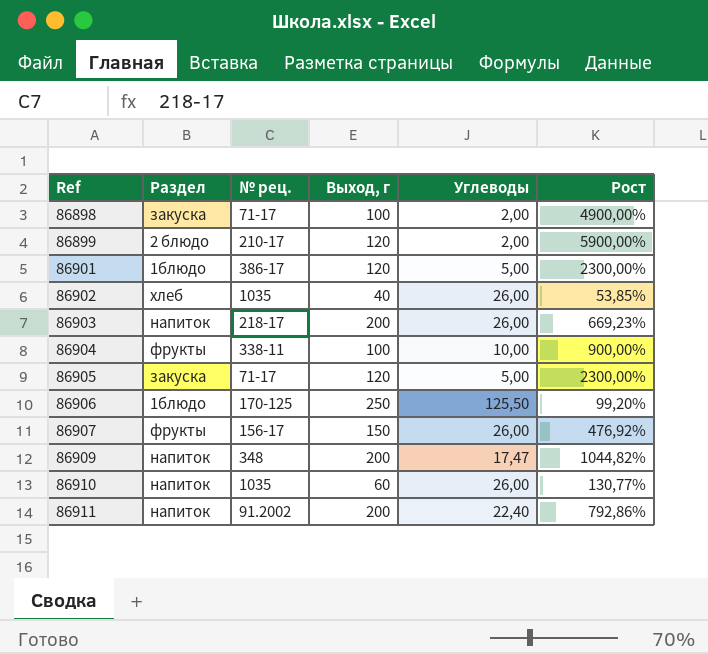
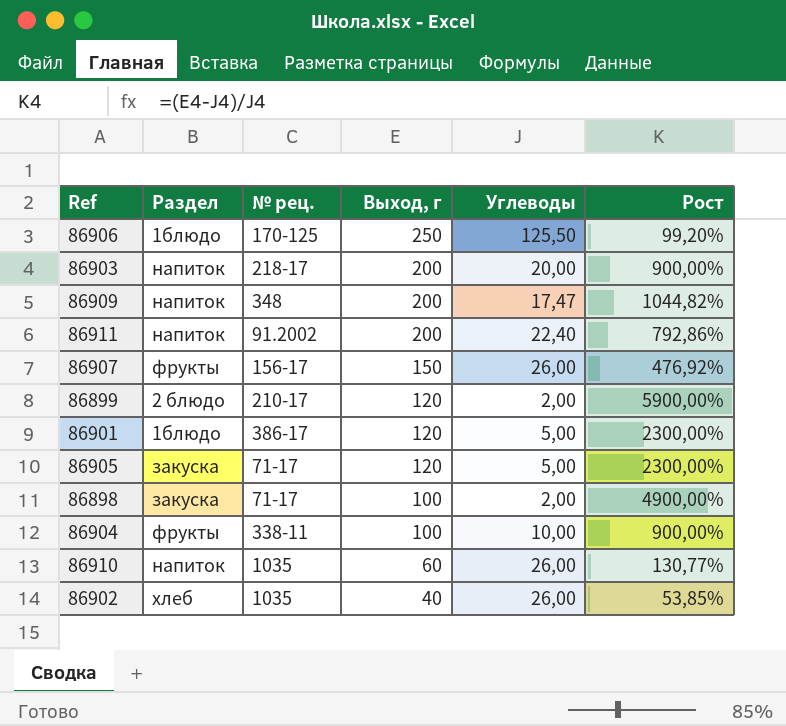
row order: Ref ascending -> Выход, г descending
86903 | Углеводы: 26,00 -> 20,00
86903 | Рост: 669,23% -> 900,00%

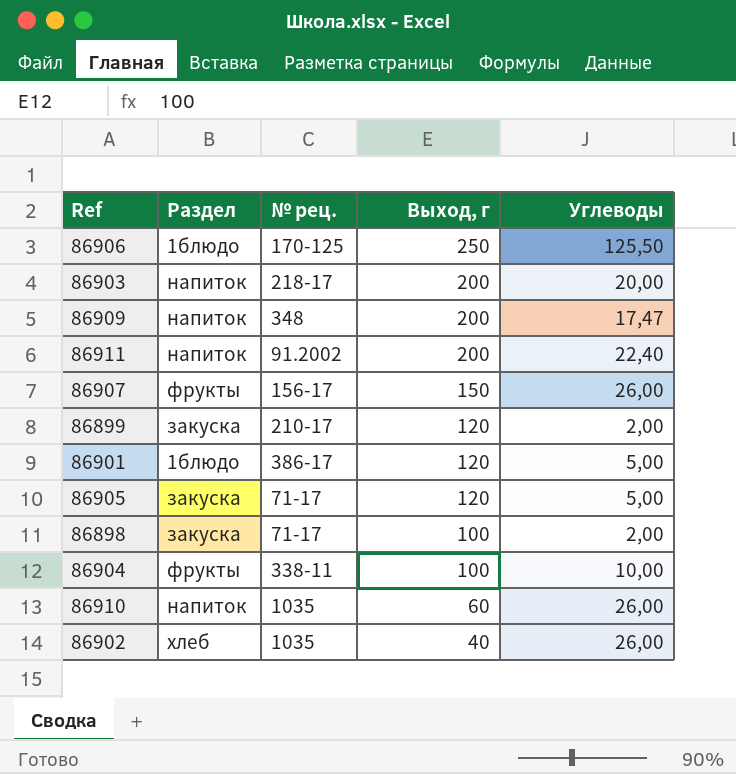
column Рост | formula: ([Выход, г] - [Углеводы]) / [Углеводы] -> none
86899 | Раздел: 2 блюдо -> закуска

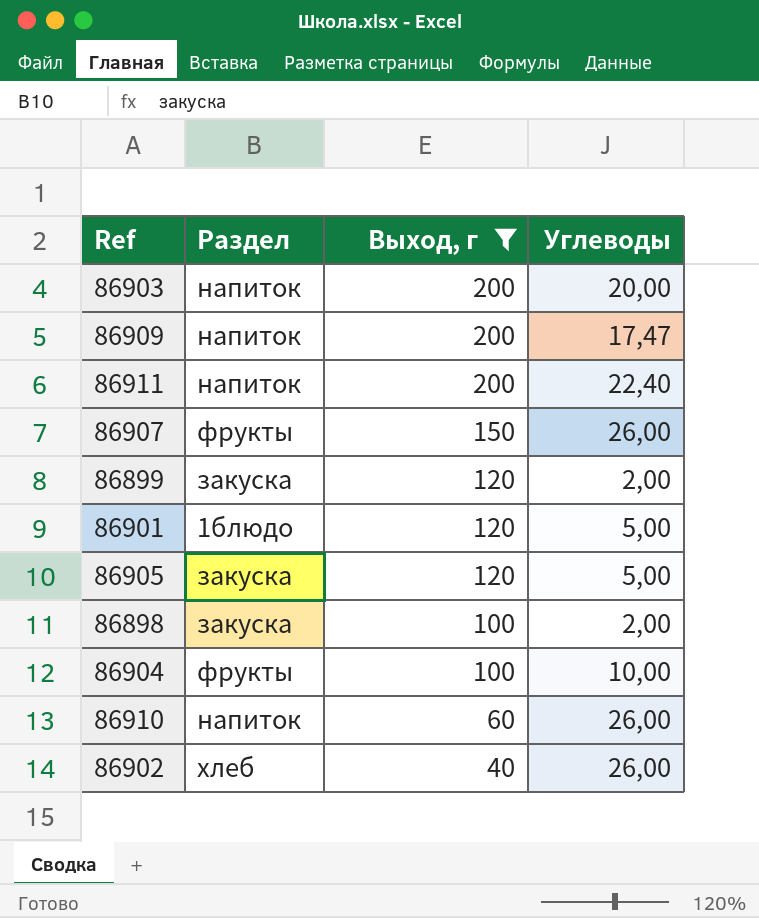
filter: none -> Выход, г != 250
column № рец. | position: 3 -> none

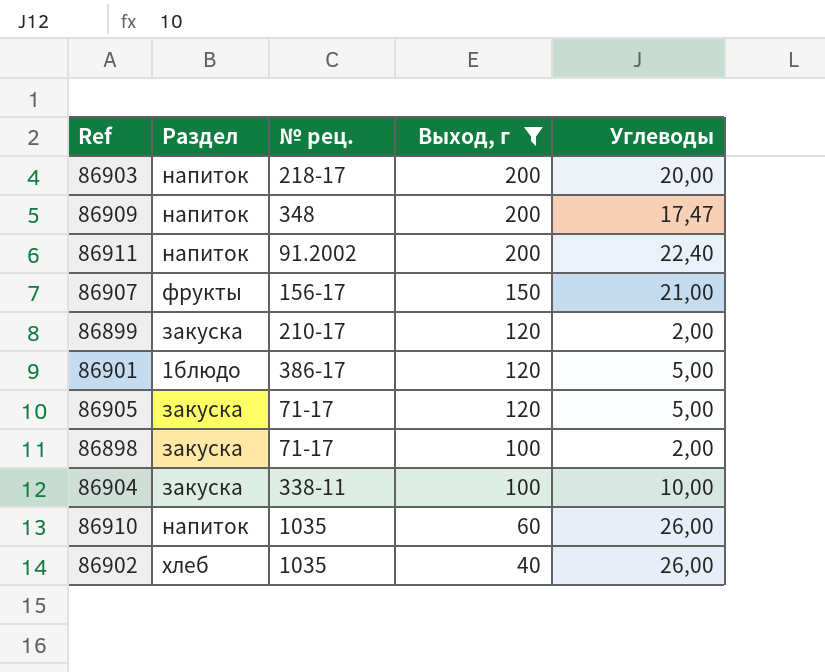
column № рец. | position: none -> 3
86907 | Углеводы: 26,00 -> 21,00
86904 | Раздел: фрукты -> закуска

